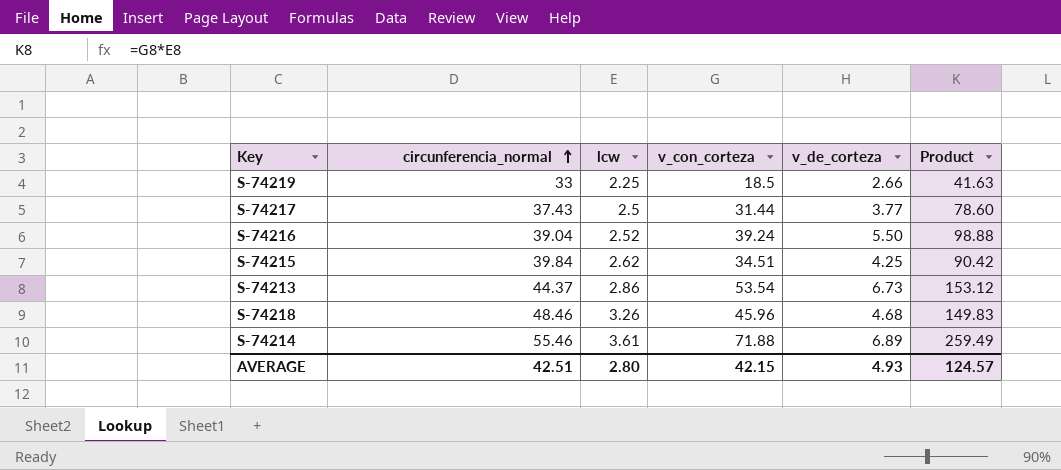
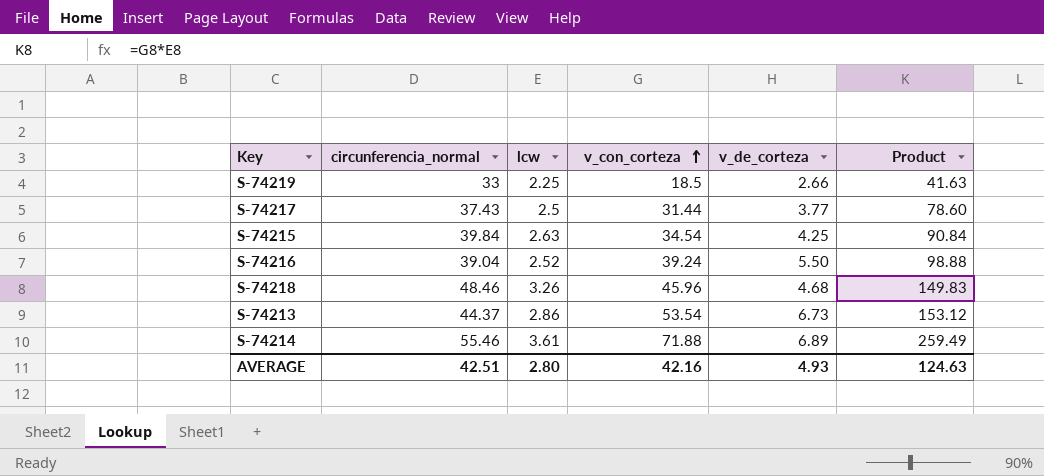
row order: circunferencia_normal ascending -> v_con_corteza ascending
S-74215 | lcw: 2.62 -> 2.63
S-74215 | v_con_corteza: 34.51 -> 34.54
S-74215 | Product: 90.42 -> 90.84
AVERAGE | v_con_corteza: 42.15 -> 42.16
AVERAGE | Product: 124.57 -> 124.63

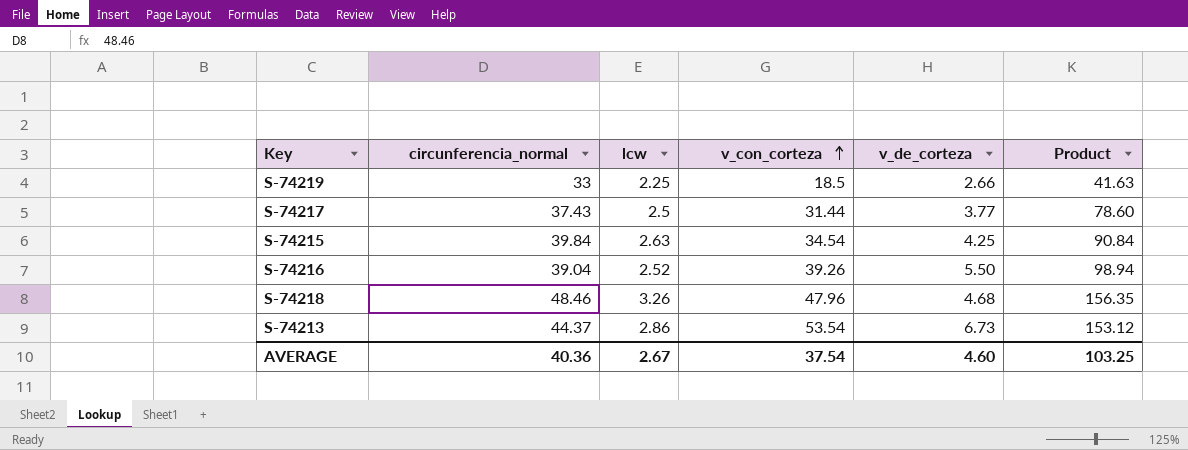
row S-74214: 55.46 | 3.61 | 71.88 | 6.89 | 259.49 -> none
S-74216 | v_con_corteza: 39.24 -> 39.26
S-74216 | Product: 98.88 -> 98.94
S-74218 | v_con_corteza: 45.96 -> 47.96
S-74218 | Product: 149.83 -> 156.35
AVERAGE | circunferencia_normal: 42.51 -> 40.36
AVERAGE | lcw: 2.80 -> 2.67
AVERAGE | v_con_corteza: 42.16 -> 37.54
AVERAGE | v_de_corteza: 4.93 -> 4.60
AVERAGE | Product: 124.63 -> 103.25

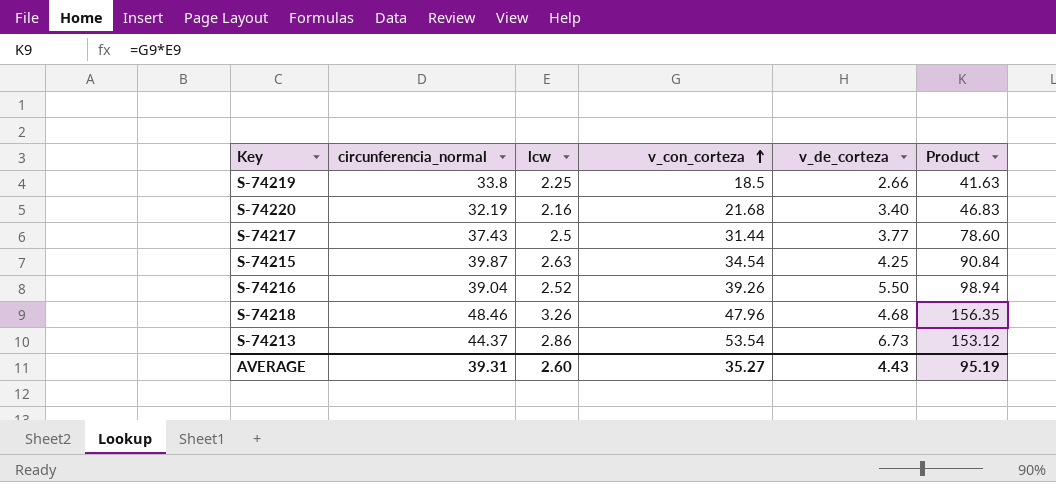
S-74219 | circunferencia_normal: 33 -> 33.8
row S-74220: none -> 32.19 | 2.16 | 21.68 | 3.40 | 46.83
S-74215 | circunferencia_normal: 39.84 -> 39.87
AVERAGE | circunferencia_normal: 40.36 -> 39.31
AVERAGE | lcw: 2.67 -> 2.60
AVERAGE | v_con_corteza: 37.54 -> 35.27
AVERAGE | v_de_corteza: 4.60 -> 4.43
AVERAGE | Product: 103.25 -> 95.19

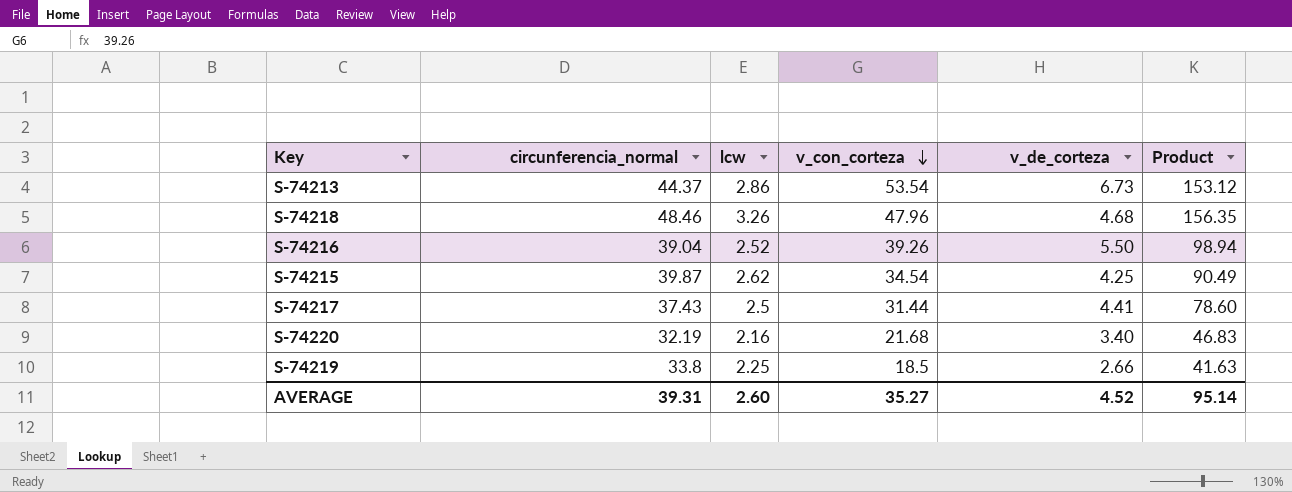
row order: v_con_corteza ascending -> v_con_corteza descending
S-74215 | lcw: 2.63 -> 2.62
S-74215 | Product: 90.84 -> 90.49
S-74217 | v_de_corteza: 3.77 -> 4.41
AVERAGE | v_de_corteza: 4.43 -> 4.52
AVERAGE | Product: 95.19 -> 95.14

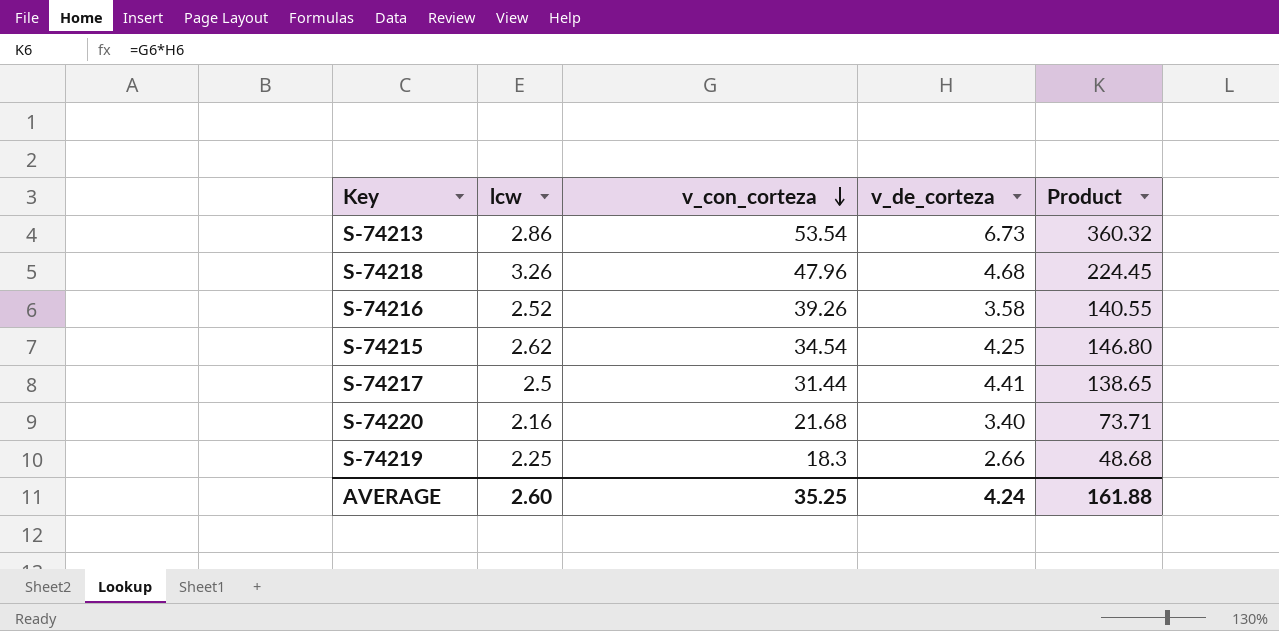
column circunferencia_normal | position: 2 -> none
column Product | formula: [lcw] * [v_con_corteza] -> [v_con_corteza] * [v_de_corteza]
S-74216 | v_de_corteza: 5.50 -> 3.58
S-74219 | v_con_corteza: 18.5 -> 18.3
AVERAGE | v_con_corteza: 35.27 -> 35.25
AVERAGE | v_de_corteza: 4.52 -> 4.24
AVERAGE | Product: 95.14 -> 161.88

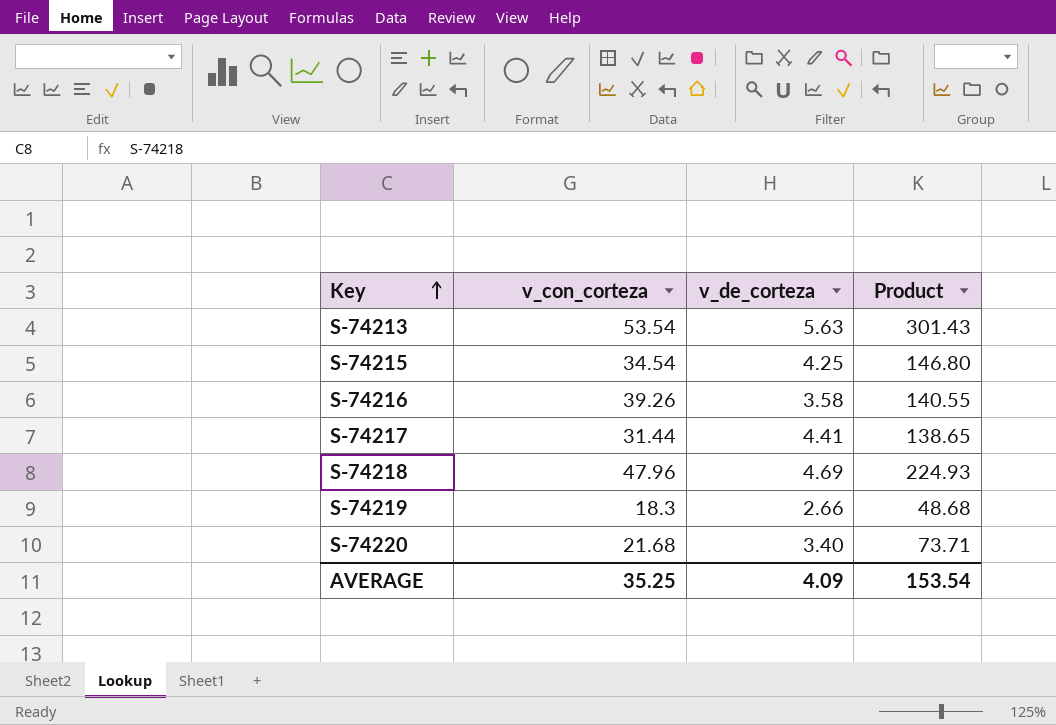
row order: v_con_corteza descending -> Key ascending
column lcw | position: 2 -> none
S-74213 | v_de_corteza: 6.73 -> 5.63
S-74213 | Product: 360.32 -> 301.43
S-74218 | v_de_corteza: 4.68 -> 4.69
S-74218 | Product: 224.45 -> 224.93
AVERAGE | v_de_corteza: 4.24 -> 4.09
AVERAGE | Product: 161.88 -> 153.54

